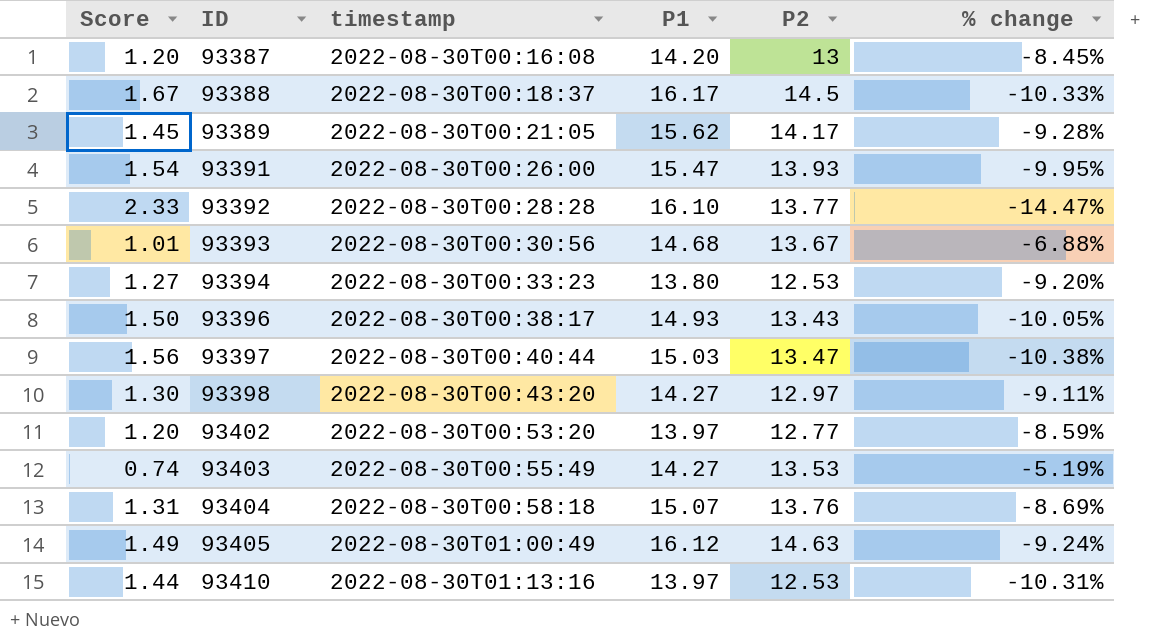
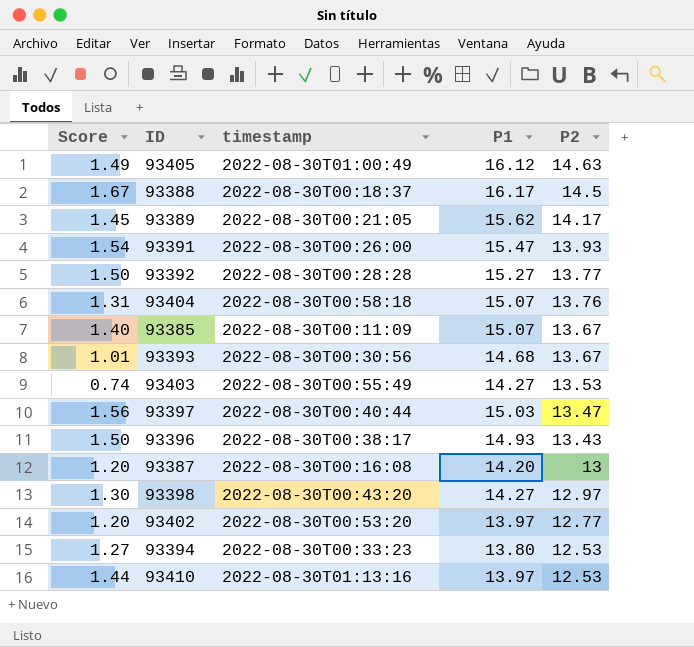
row order: ID ascending -> P2 descending
column % change | formula: ([P2] - [P1]) / [P1] -> none
93392 | Score: 2.33 -> 1.50
93392 | P1: 16.10 -> 15.27
row 93385: none -> 1.40 | 2022-08-30T00:11:09 | 15.07 | 13.67

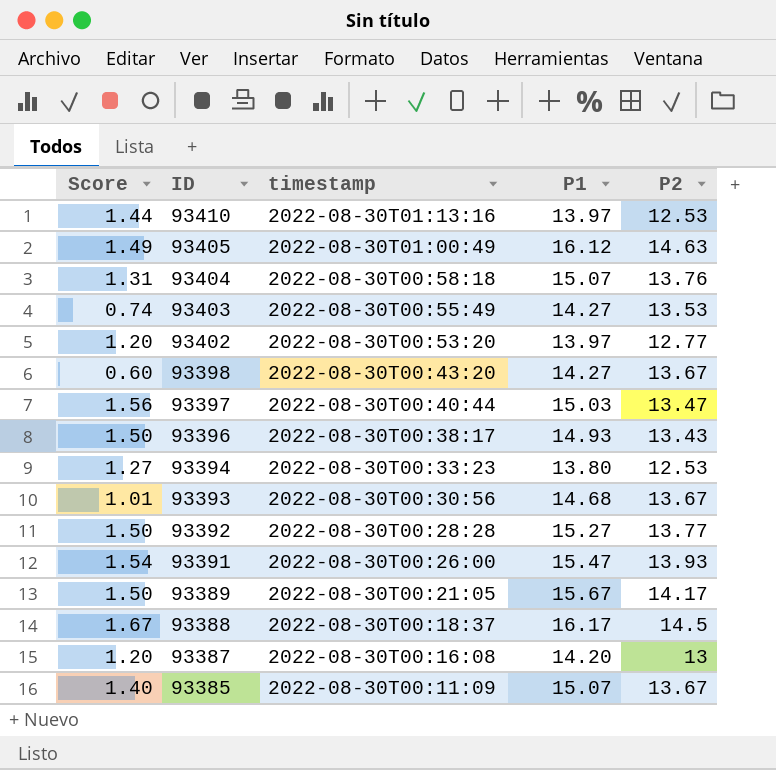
row order: P2 descending -> ID descending
93398 | Score: 1.30 -> 0.60
93398 | P2: 12.97 -> 13.67
93389 | Score: 1.45 -> 1.50
93389 | P1: 15.62 -> 15.67

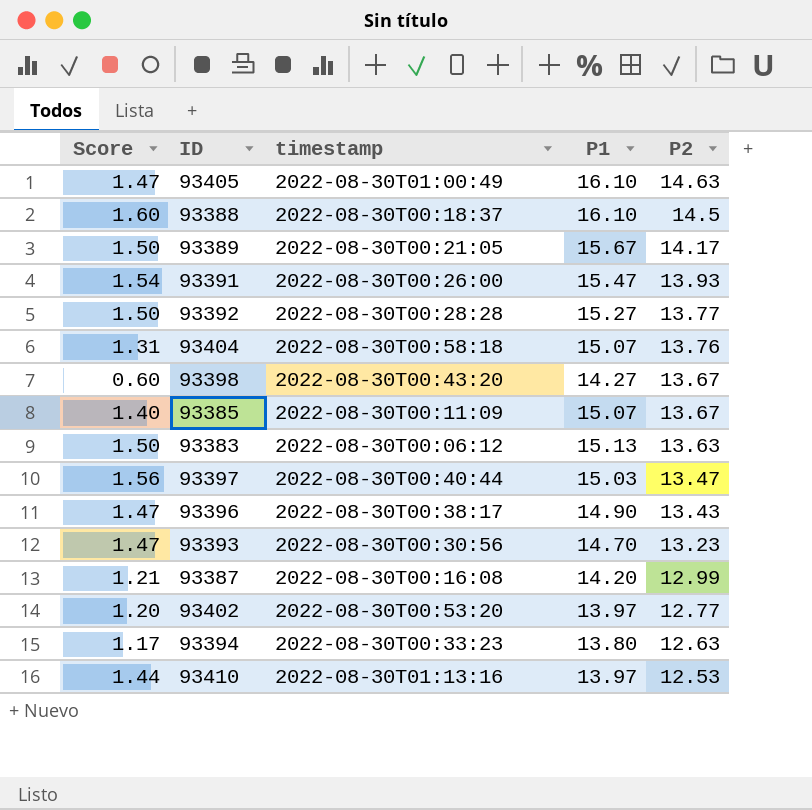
row order: ID descending -> P2 descending
row 93403: 0.74 | 2022-08-30T00:55:49 | 14.27 | 13.53 -> none
93405 | Score: 1.49 -> 1.47
93405 | P1: 16.12 -> 16.10
93388 | Score: 1.67 -> 1.60
93388 | P1: 16.17 -> 16.10
row 93383: none -> 1.50 | 2022-08-30T00:06:12 | 15.13 | 13.63
93396 | Score: 1.50 -> 1.47
93396 | P1: 14.93 -> 14.90
93393 | Score: 1.01 -> 1.47
93393 | P1: 14.68 -> 14.70
93393 | P2: 13.67 -> 13.23
93387 | Score: 1.20 -> 1.21
93387 | P2: 13 -> 12.99
93394 | Score: 1.27 -> 1.17
93394 | P2: 12.53 -> 12.63

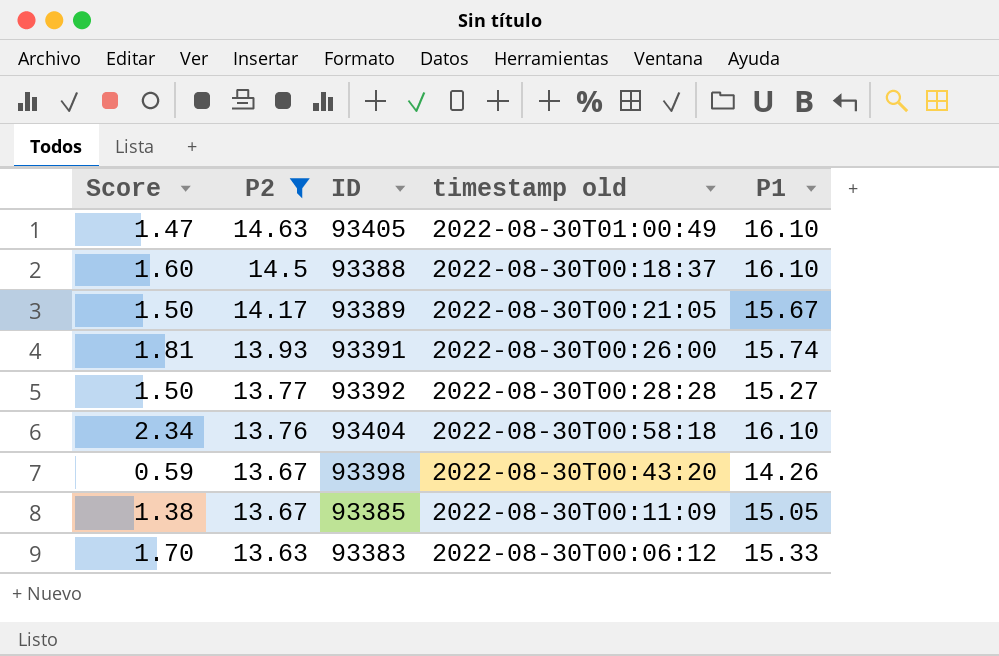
filter: none -> P2 >= 13.63
column P2 | position: 5 -> 2
column name: timestamp -> timestamp old
93391 | Score: 1.54 -> 1.81
93391 | P1: 15.47 -> 15.74
93404 | Score: 1.31 -> 2.34
93404 | P1: 15.07 -> 16.10
93398 | Score: 0.60 -> 0.59
93398 | P1: 14.27 -> 14.26
93385 | Score: 1.40 -> 1.38
93385 | P1: 15.07 -> 15.05
93383 | Score: 1.50 -> 1.70
93383 | P1: 15.13 -> 15.33

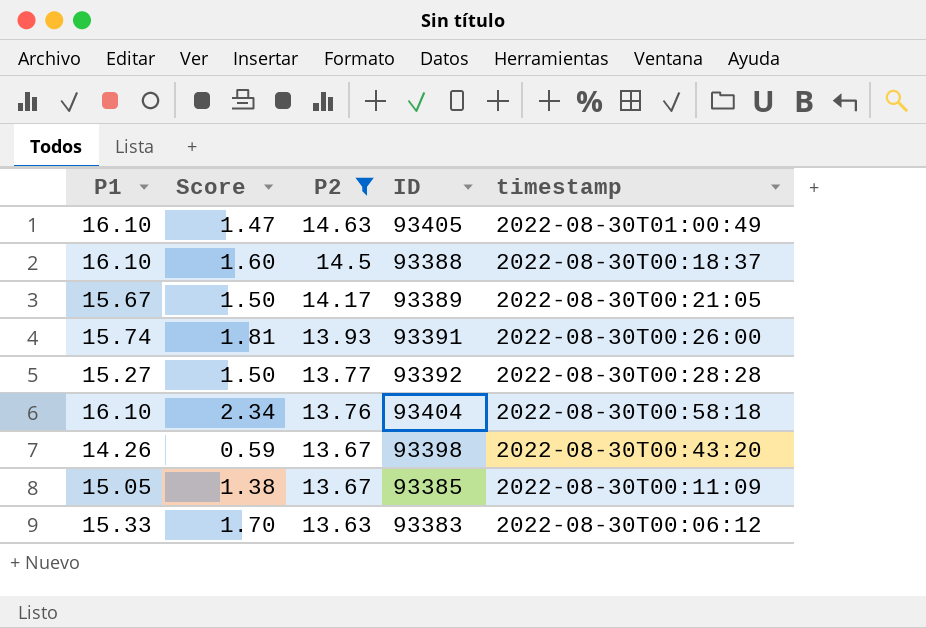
column P1 | position: 5 -> 1
column name: timestamp old -> timestamp

